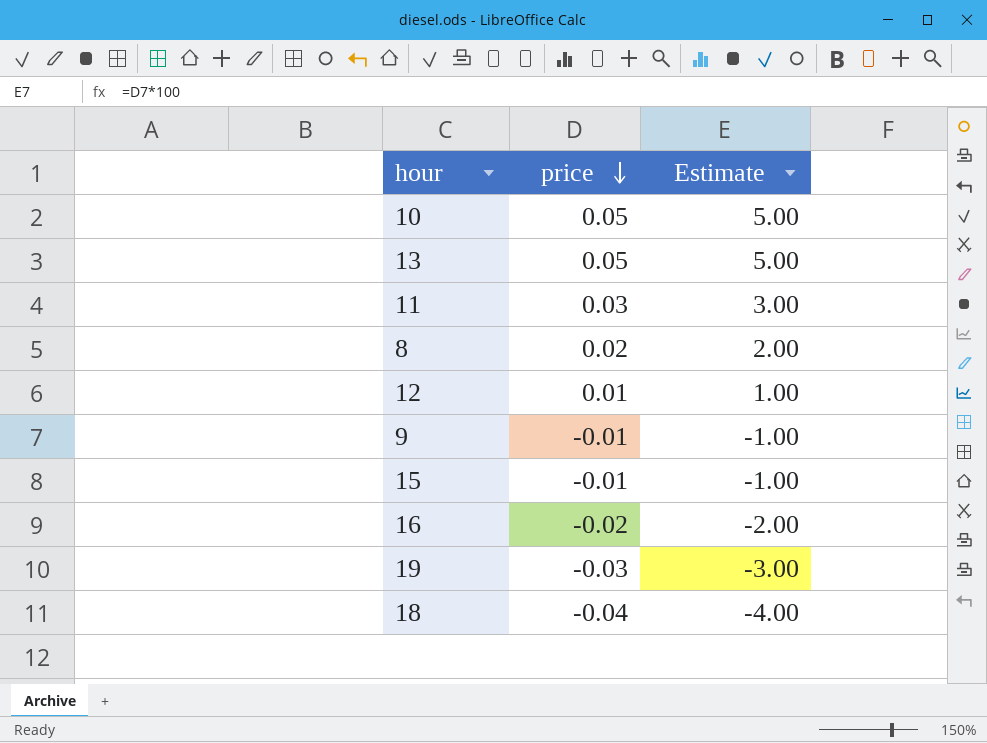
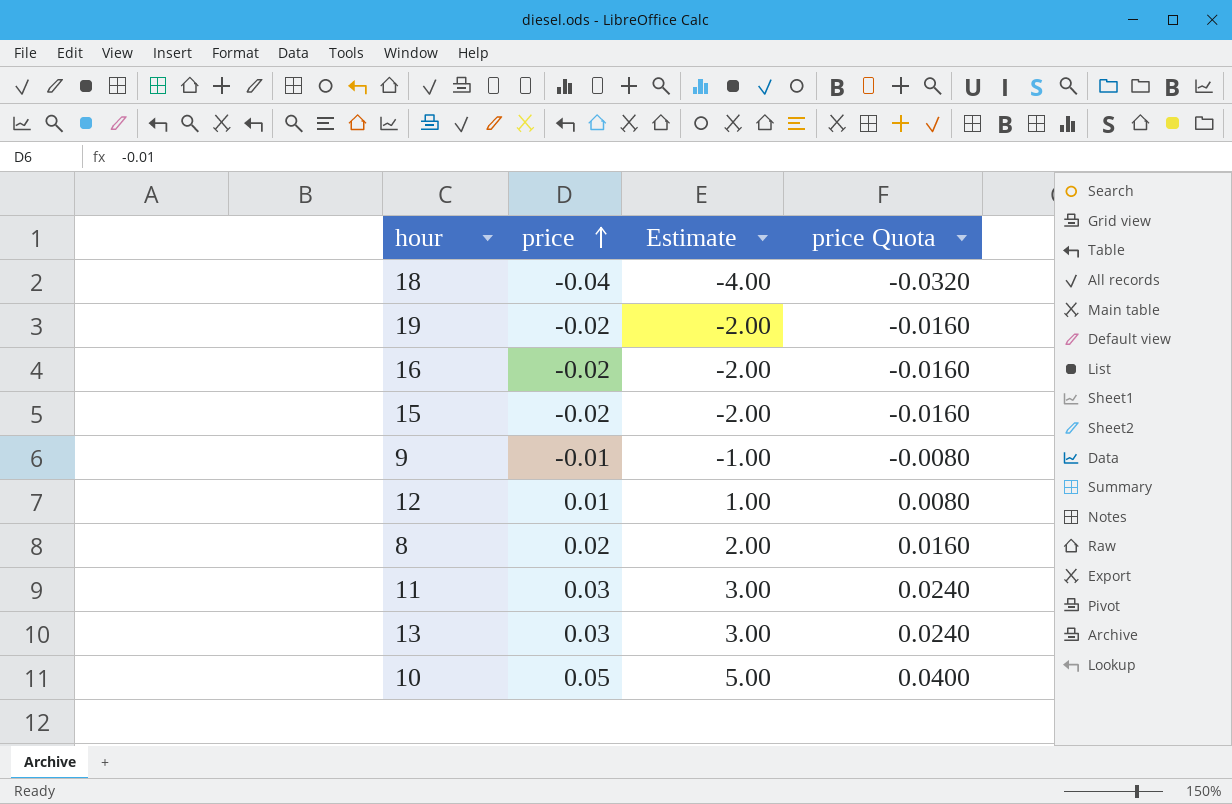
row order: price descending -> price ascending
column price Quota | formula: none -> [price] * 0.8
19 | price: -0.03 -> -0.02
19 | Estimate: -3.00 -> -2.00
15 | price: -0.01 -> -0.02
15 | Estimate: -1.00 -> -2.00
13 | price: 0.05 -> 0.03
13 | Estimate: 5.00 -> 3.00

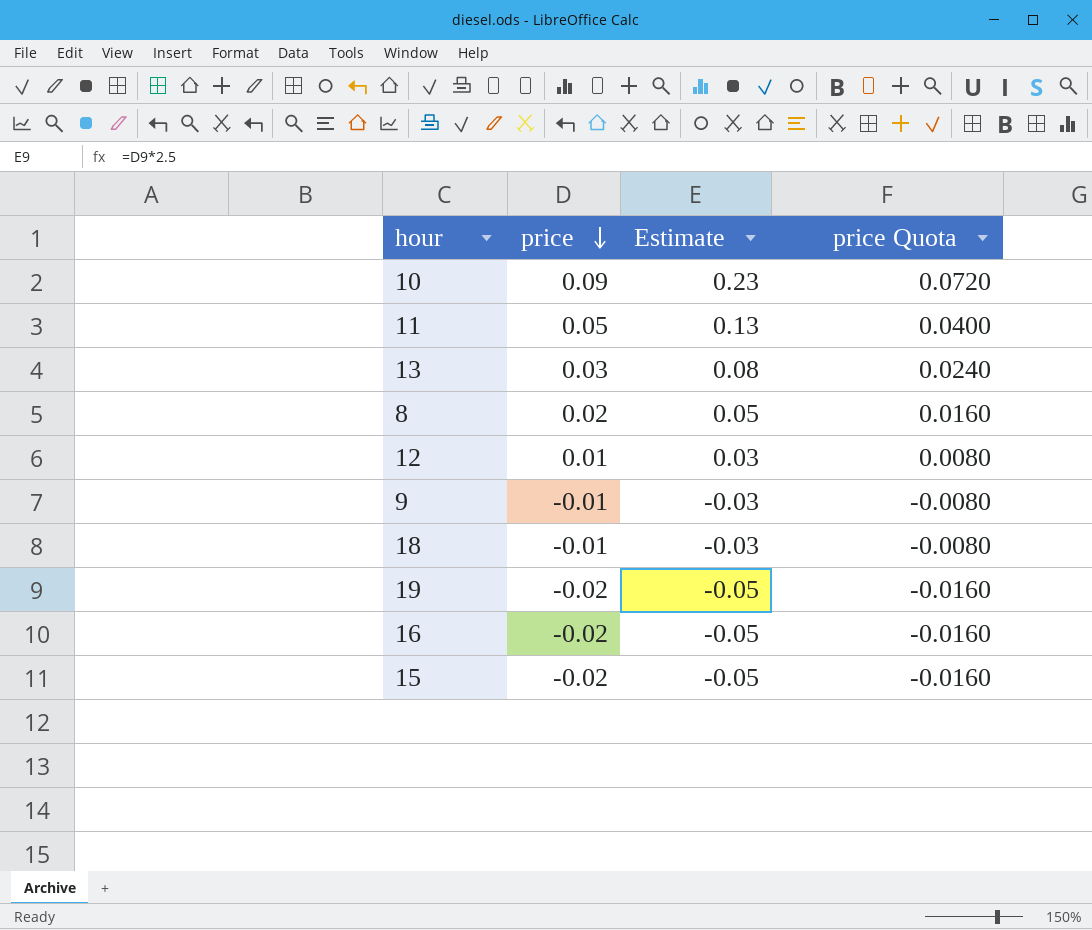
row order: price ascending -> price descending
column Estimate | formula: [price] * 100 -> [price] * 2.5
10 | price: 0.05 -> 0.09
10 | price Quota: 0.0400 -> 0.0720
11 | price: 0.03 -> 0.05
11 | price Quota: 0.0240 -> 0.0400
18 | price: -0.04 -> -0.01
18 | price Quota: -0.0320 -> -0.0080

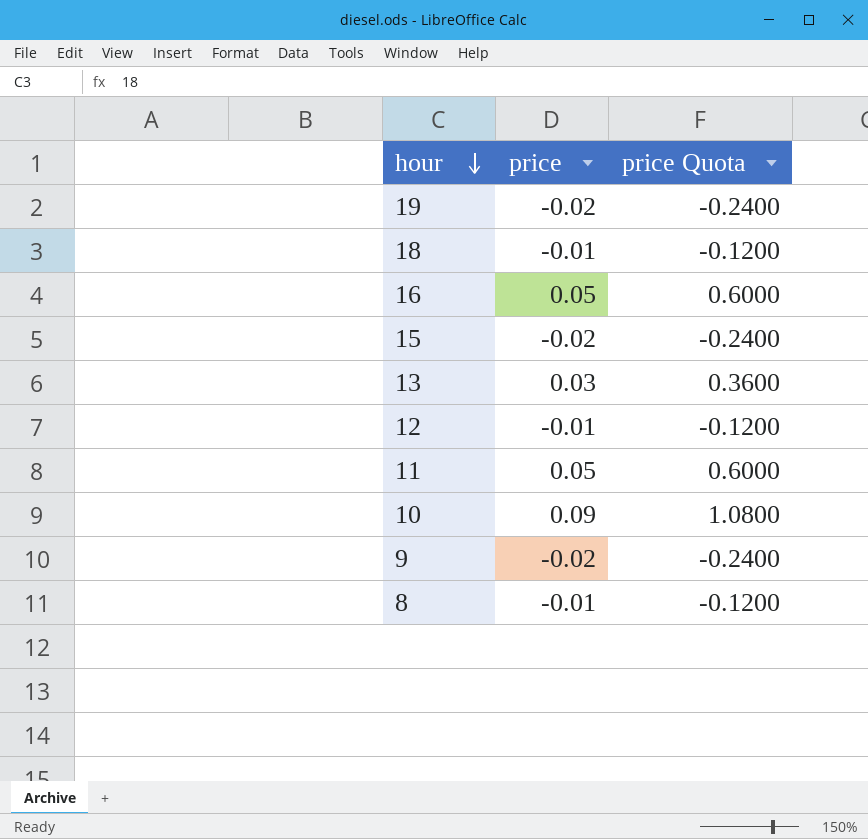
row order: price descending -> hour descending
column Estimate | formula: [price] * 2.5 -> none
column price Quota | formula: [price] * 0.8 -> [price] * 12
16 | price: -0.02 -> 0.05
12 | price: 0.01 -> -0.01
9 | price: -0.01 -> -0.02
8 | price: 0.02 -> -0.01

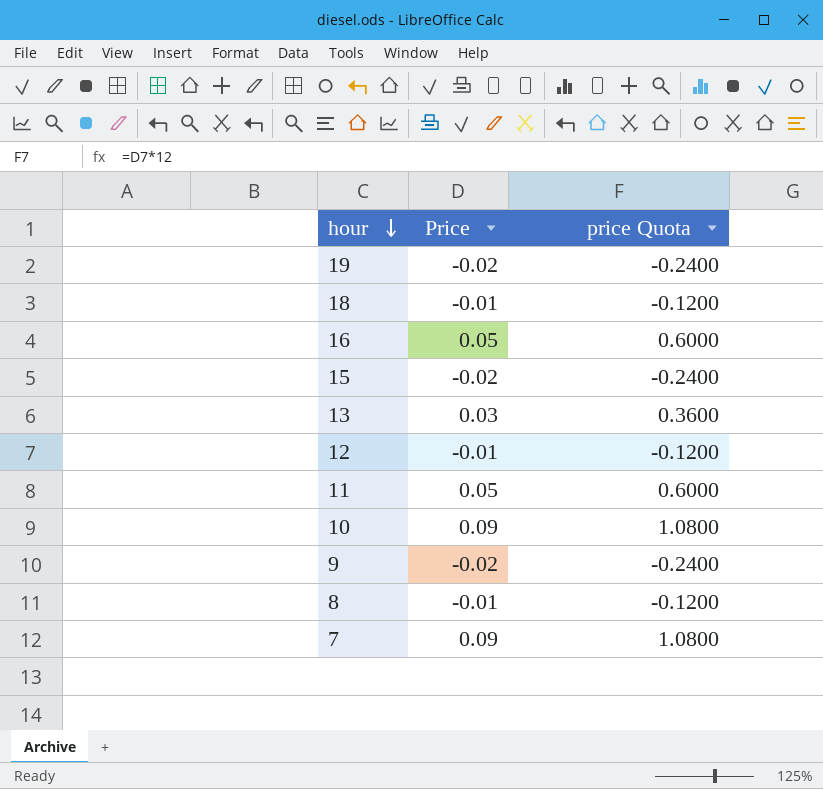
column name: price -> Price
row 7: none -> 0.09 | 1.0800

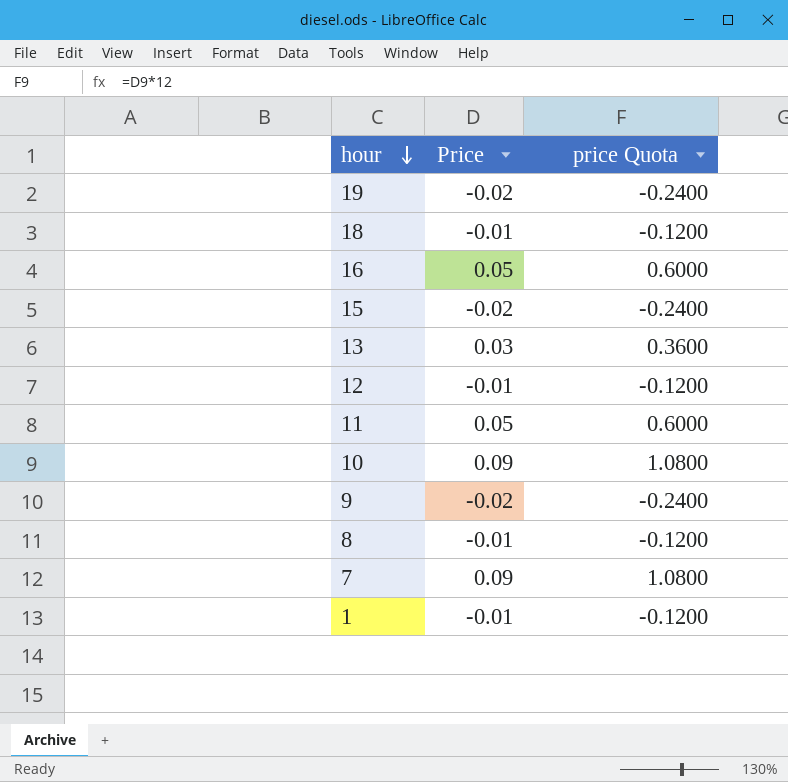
row 1: none -> -0.01 | -0.1200

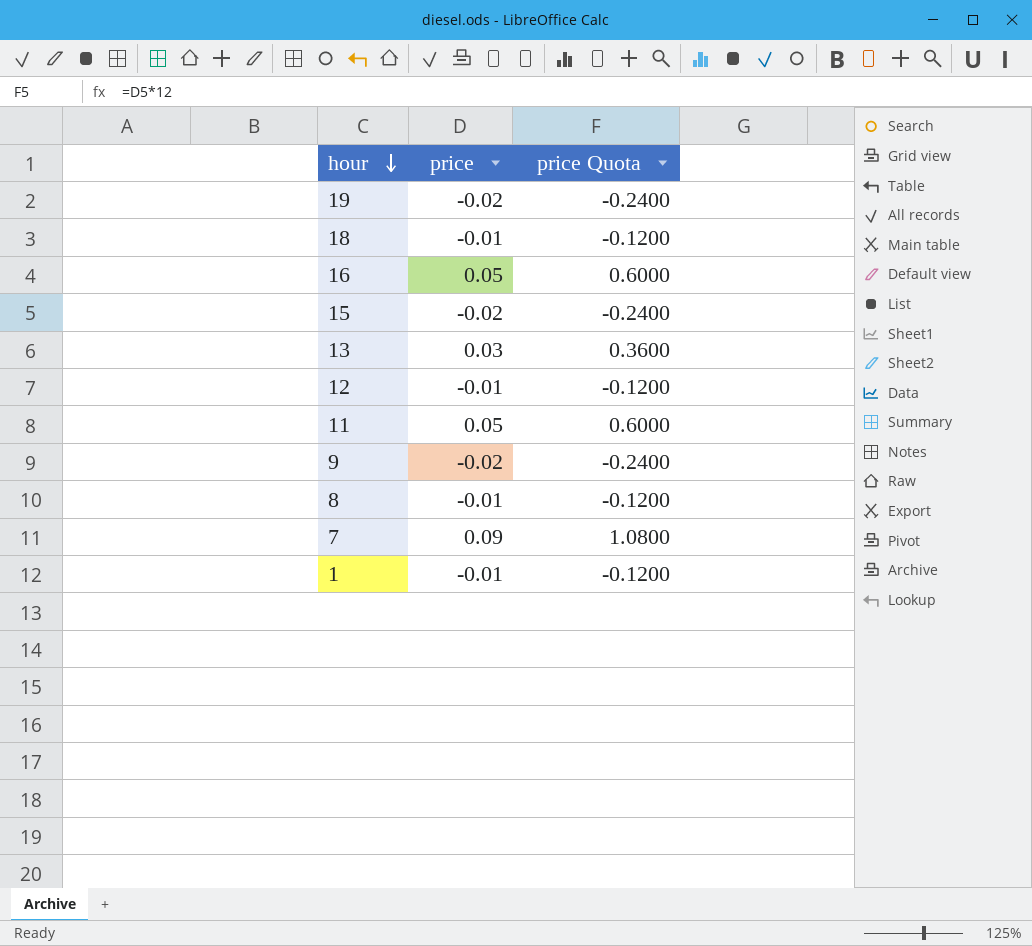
column name: Price -> price
row 10: 0.09 | 1.0800 -> none

